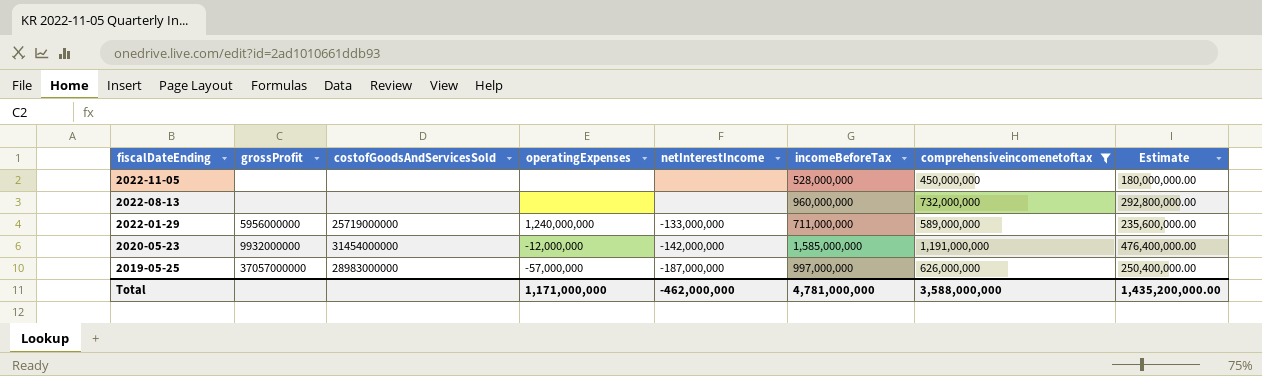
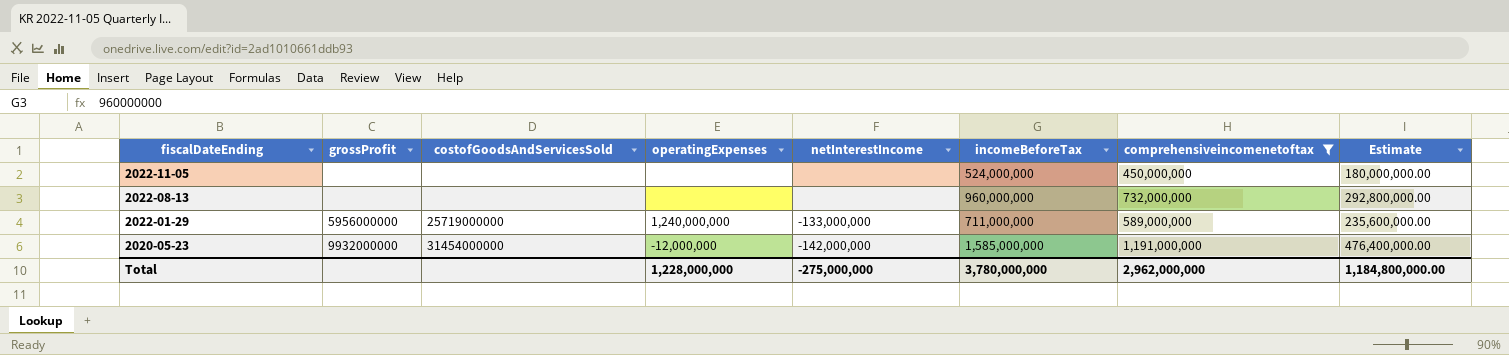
row 2019-05-25: 37057000000 | 28983000000 | -57,000,000 | -187,000,000 | 997,000,000 | 626,000,000 | 250,400,000.00 -> none
2022-11-05 | incomeBeforeTax: 528,000,000 -> 524,000,000
Total | operatingExpenses: 1,171,000,000 -> 1,228,000,000
Total | netInterestIncome: -462,000,000 -> -275,000,000
Total | incomeBeforeTax: 4,781,000,000 -> 3,780,000,000
Total | comprehensiveincomenetoftax: 3,588,000,000 -> 2,962,000,000
Total | Estimate: 1,435,200,000.00 -> 1,184,800,000.00

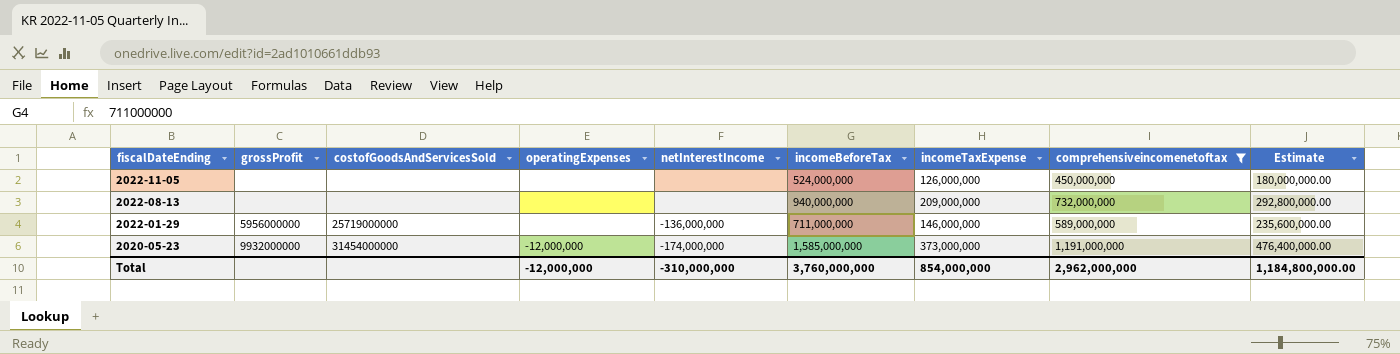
column incomeTaxExpense | position: none -> 7
2022-08-13 | incomeBeforeTax: 960,000,000 -> 940,000,000
2022-01-29 | operatingExpenses: 1,240,000,000 -> none
2022-01-29 | netInterestIncome: -133,000,000 -> -136,000,000
2020-05-23 | netInterestIncome: -142,000,000 -> -174,000,000
Total | operatingExpenses: 1,228,000,000 -> -12,000,000
Total | netInterestIncome: -275,000,000 -> -310,000,000
Total | incomeBeforeTax: 3,780,000,000 -> 3,760,000,000

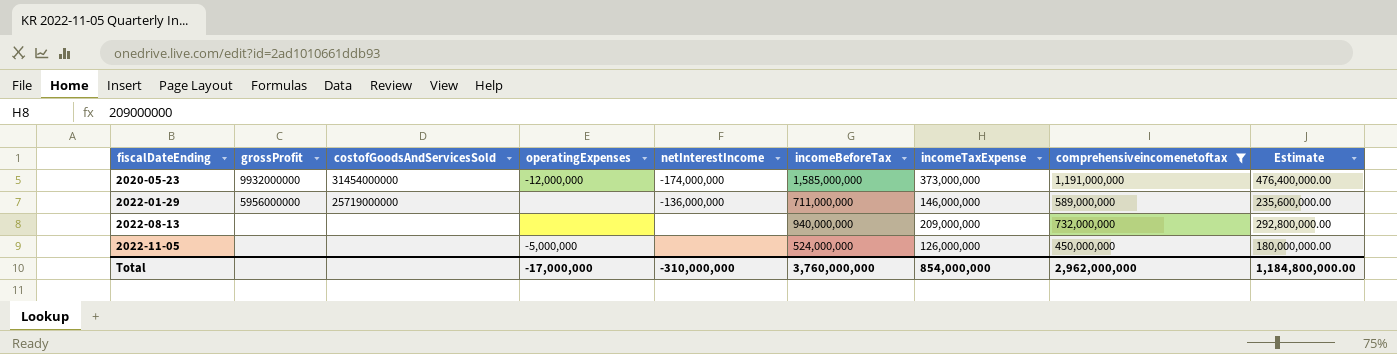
row order: fiscalDateEnding descending -> fiscalDateEnding ascending
2022-11-05 | operatingExpenses: none -> -5,000,000
Total | operatingExpenses: -12,000,000 -> -17,000,000

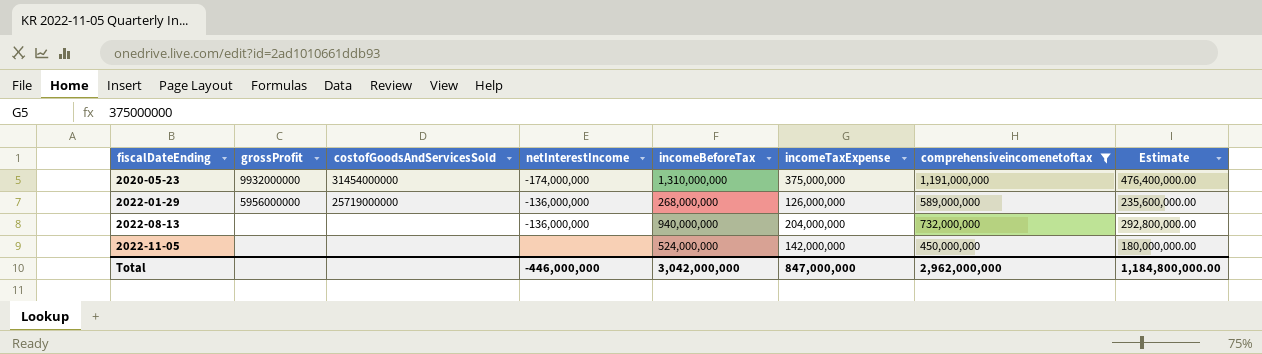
column operatingExpenses | position: 4 -> none
2020-05-23 | incomeBeforeTax: 1,585,000,000 -> 1,310,000,000
2020-05-23 | incomeTaxExpense: 373,000,000 -> 375,000,000
2022-01-29 | incomeBeforeTax: 711,000,000 -> 268,000,000
2022-01-29 | incomeTaxExpense: 146,000,000 -> 126,000,000
2022-08-13 | netInterestIncome: none -> -136,000,000
2022-08-13 | incomeTaxExpense: 209,000,000 -> 204,000,000
2022-11-05 | incomeTaxExpense: 126,000,000 -> 142,000,000
Total | netInterestIncome: -310,000,000 -> -446,000,000
Total | incomeBeforeTax: 3,760,000,000 -> 3,042,000,000
Total | incomeTaxExpense: 854,000,000 -> 847,000,000

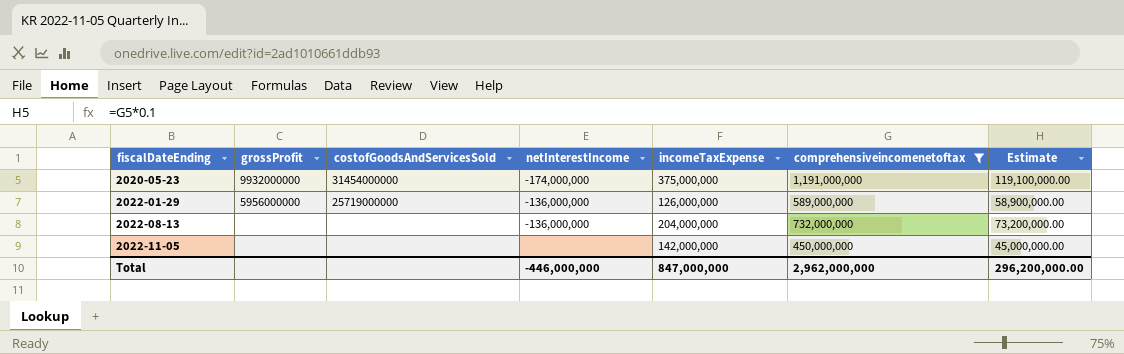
column incomeBeforeTax | position: 5 -> none
column Estimate | formula: [comprehensiveincomenetoftax] * 0.4 -> [comprehensiveincomenetoftax] * 0.1
Total | Estimate: 1,184,800,000.00 -> 296,200,000.00

